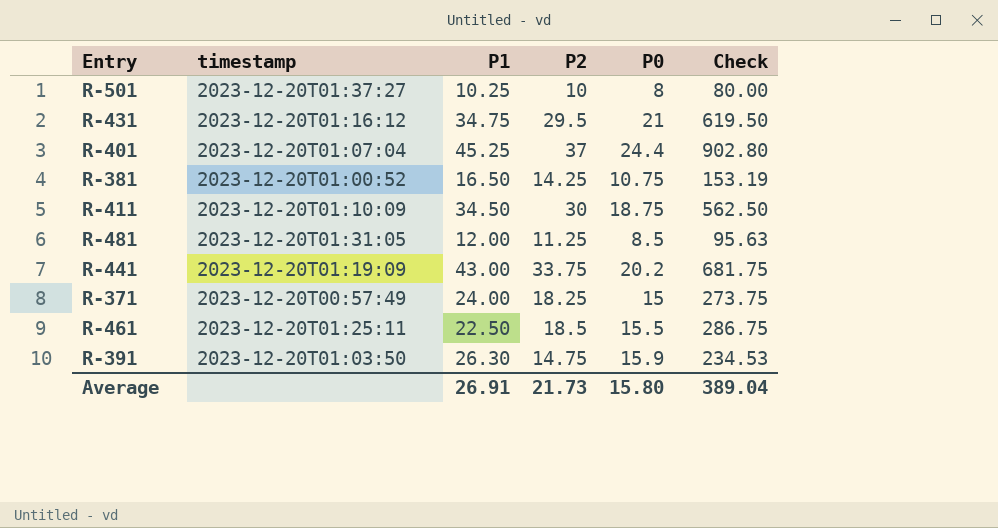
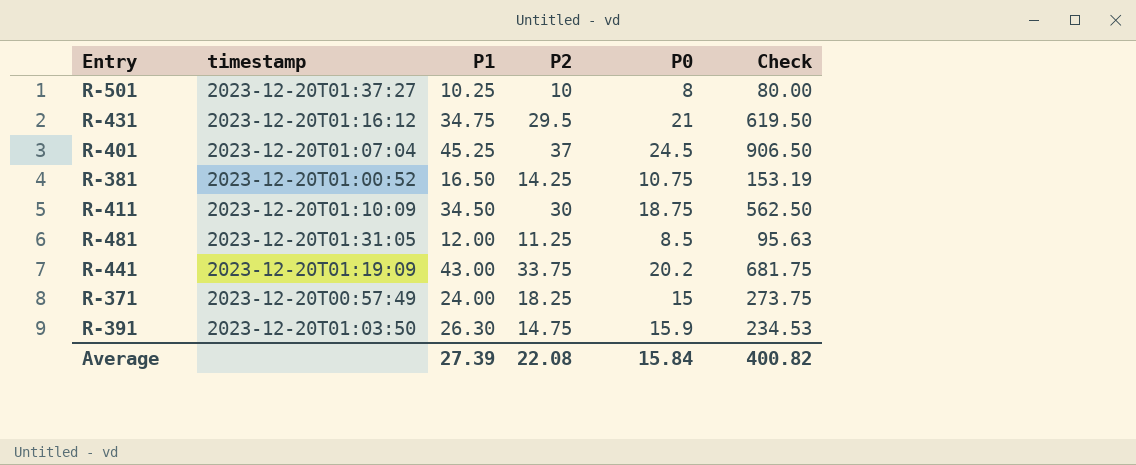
row R-461: 2023-12-20T01:25:11 | 22.50 | 18.5 | 15.5 | 286.75 -> none
R-401 | P0: 24.4 -> 24.5
R-401 | Check: 902.80 -> 906.50
Average | P1: 26.91 -> 27.39
Average | P2: 21.73 -> 22.08
Average | P0: 15.80 -> 15.84
Average | Check: 389.04 -> 400.82

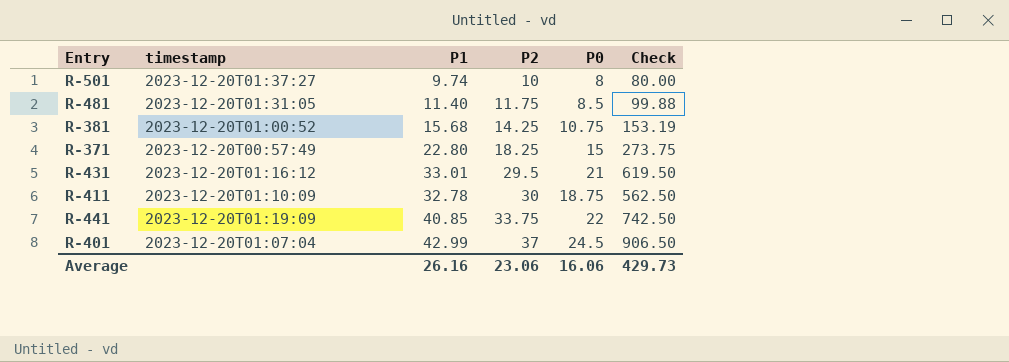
row order: none -> P2 ascending
row R-391: 2023-12-20T01:03:50 | 26.30 | 14.75 | 15.9 | 234.53 -> none
R-501 | P1: 10.25 -> 9.74
R-481 | P1: 12.00 -> 11.40
R-481 | P2: 11.25 -> 11.75
R-481 | Check: 95.63 -> 99.88
R-381 | P1: 16.50 -> 15.68
R-371 | P1: 24.00 -> 22.80
R-431 | P1: 34.75 -> 33.01
R-411 | P1: 34.50 -> 32.78
R-441 | P1: 43.00 -> 40.85
R-441 | P0: 20.2 -> 22
R-441 | Check: 681.75 -> 742.50
R-401 | P1: 45.25 -> 42.99
Average | P1: 27.39 -> 26.16
Average | P2: 22.08 -> 23.06
Average | P0: 15.84 -> 16.06
Average | Check: 400.82 -> 429.73

